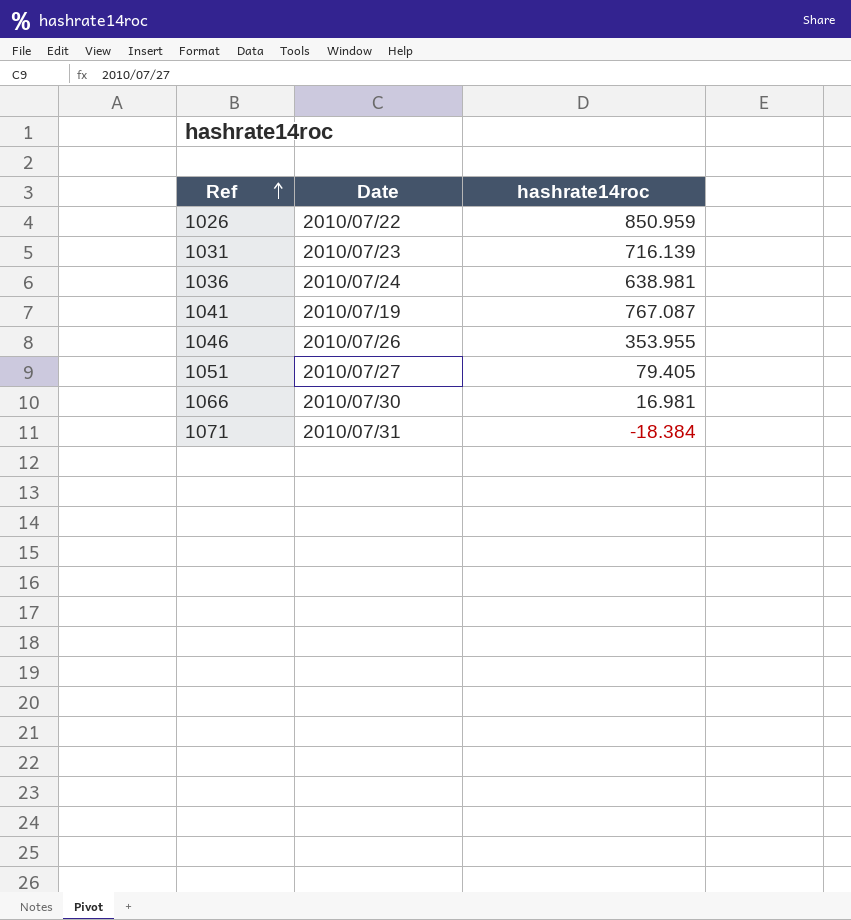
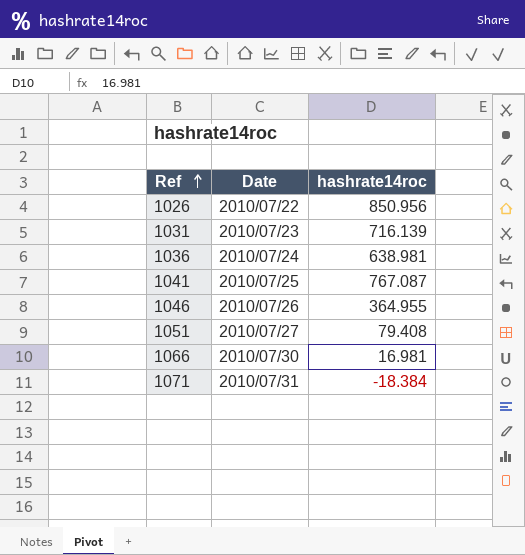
1026 | hashrate14roc: 850.959 -> 850.956
1041 | Date: 2010/07/19 -> 2010/07/25
1046 | hashrate14roc: 353.955 -> 364.955
1051 | hashrate14roc: 79.405 -> 79.408

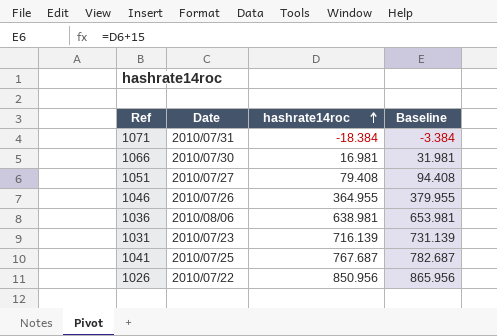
row order: Ref ascending -> hashrate14roc ascending
column Baseline | formula: none -> [hashrate14roc] + 15
1036 | Date: 2010/07/24 -> 2010/08/06
1041 | hashrate14roc: 767.087 -> 767.687

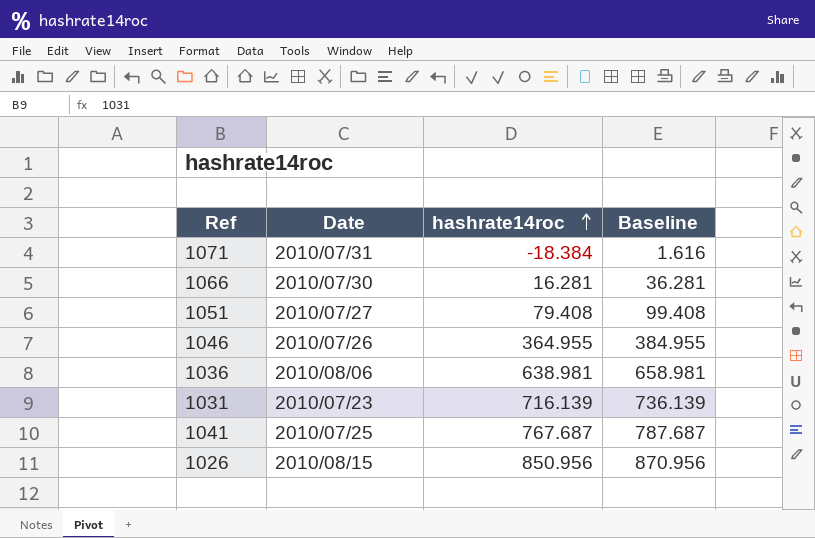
column Baseline | formula: [hashrate14roc] + 15 -> [hashrate14roc] + 20
1066 | hashrate14roc: 16.981 -> 16.281
1026 | Date: 2010/07/22 -> 2010/08/15

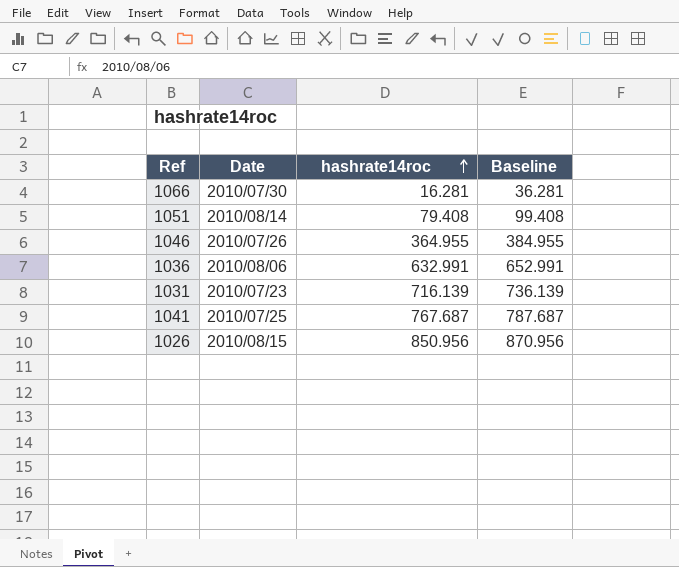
row 1071: 2010/07/31 | -18.384 | 1.616 -> none
1051 | Date: 2010/07/27 -> 2010/08/14
1036 | hashrate14roc: 638.981 -> 632.991
1036 | Baseline: 658.981 -> 652.991

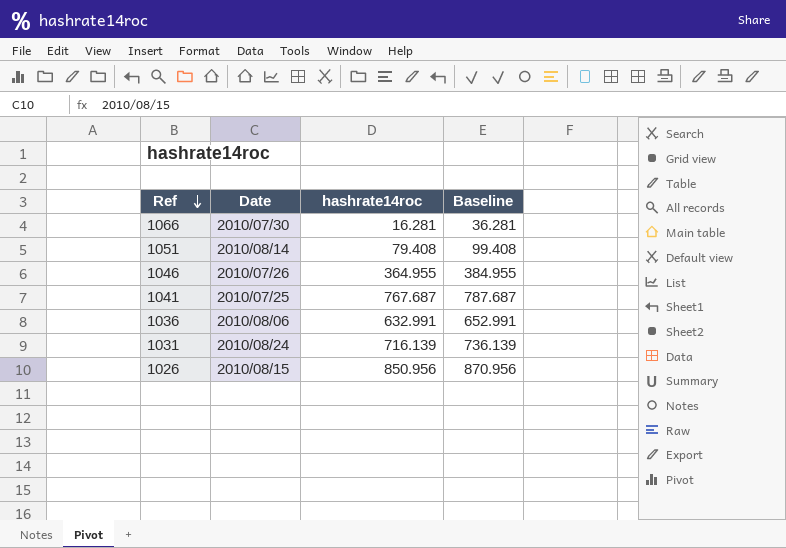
row order: hashrate14roc ascending -> Ref descending
1031 | Date: 2010/07/23 -> 2010/08/24

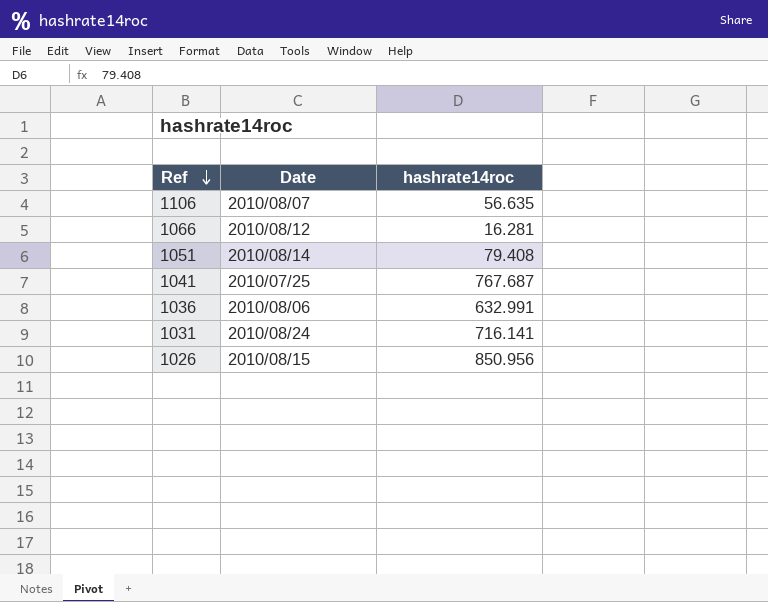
column Baseline | formula: [hashrate14roc] + 20 -> none
row 1046: 2010/07/26 | 364.955 | 384.955 -> none
row 1106: none -> 2010/08/07 | 56.635
1066 | Date: 2010/07/30 -> 2010/08/12
1031 | hashrate14roc: 716.139 -> 716.141

